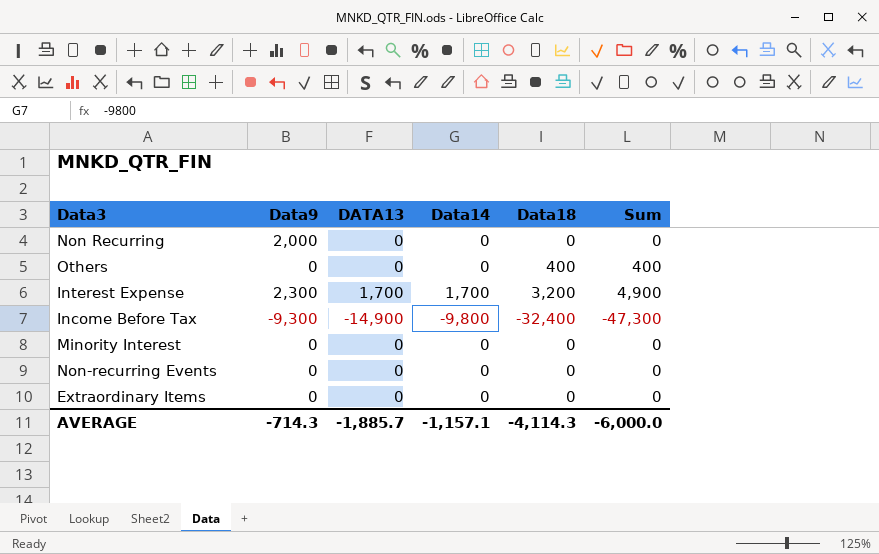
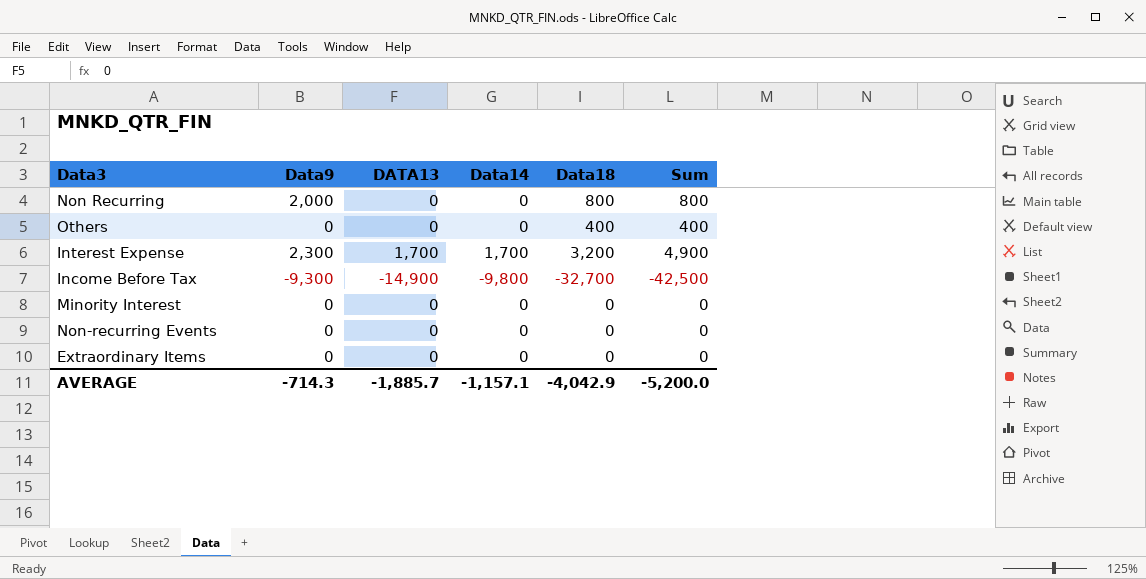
column Sum | formula: [DATA13] + [Data18] -> [Data14] + [Data18]
Non Recurring | Data18: 0 -> 800
Income Before Tax | Data18: -32,400 -> -32,700
AVERAGE | Data18: -4,114.3 -> -4,042.9
AVERAGE | Sum: -6,000.0 -> -5,200.0

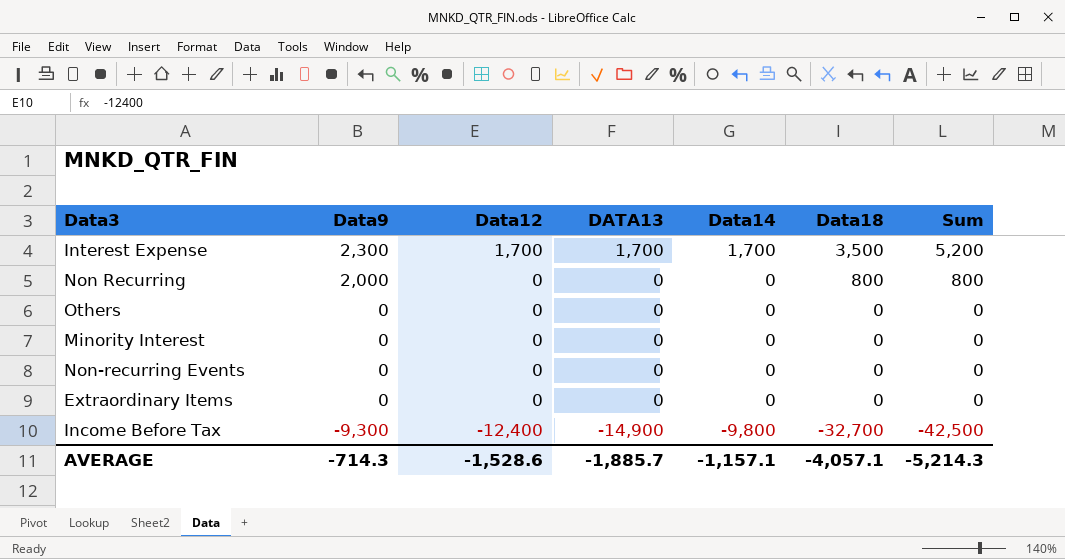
row order: none -> Data9 descending
column Data12 | position: none -> 3
Interest Expense | Data18: 3,200 -> 3,500
Interest Expense | Sum: 4,900 -> 5,200
Others | Data18: 400 -> 0
Others | Sum: 400 -> 0
AVERAGE | Data18: -4,042.9 -> -4,057.1
AVERAGE | Sum: -5,200.0 -> -5,214.3

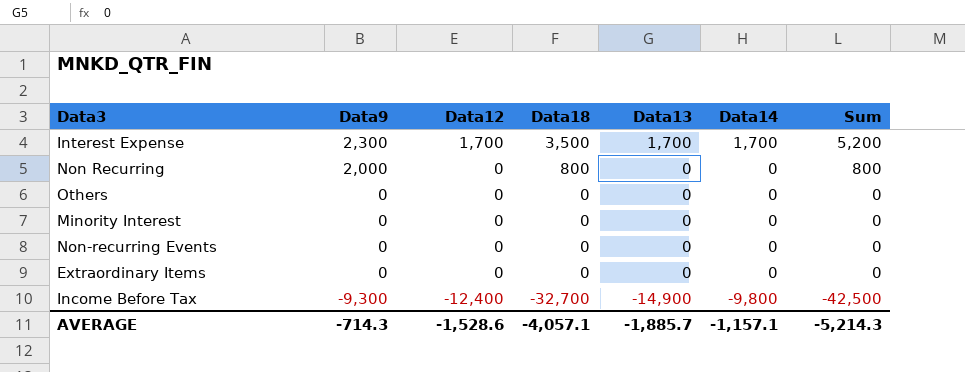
column Data18 | position: 6 -> 4
column name: DATA13 -> Data13

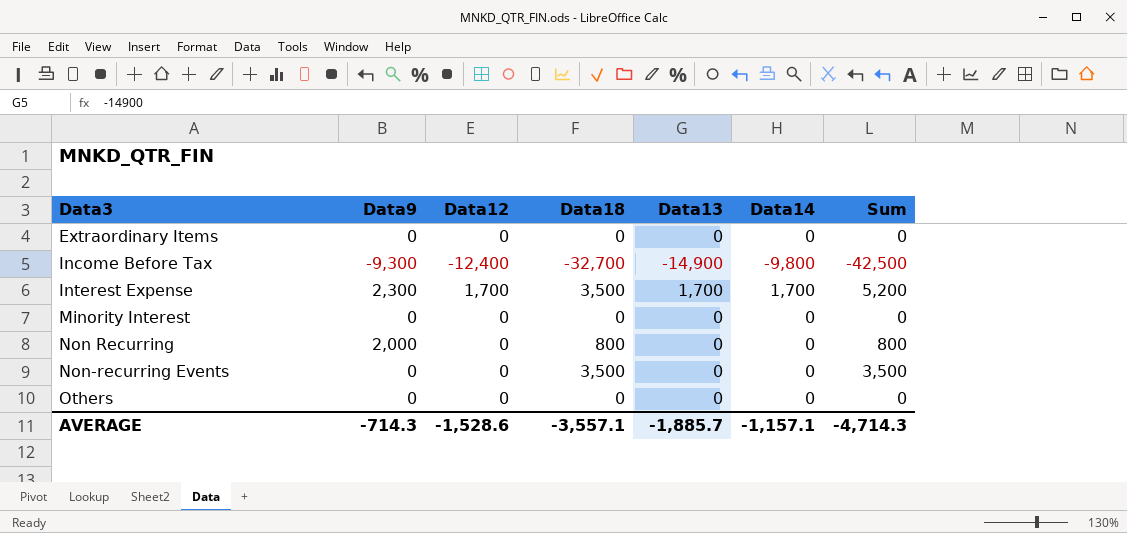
row order: Data9 descending -> Data3 ascending
Non-recurring Events | Data18: 0 -> 3,500
Non-recurring Events | Sum: 0 -> 3,500
AVERAGE | Data18: -4,057.1 -> -3,557.1
AVERAGE | Sum: -5,214.3 -> -4,714.3

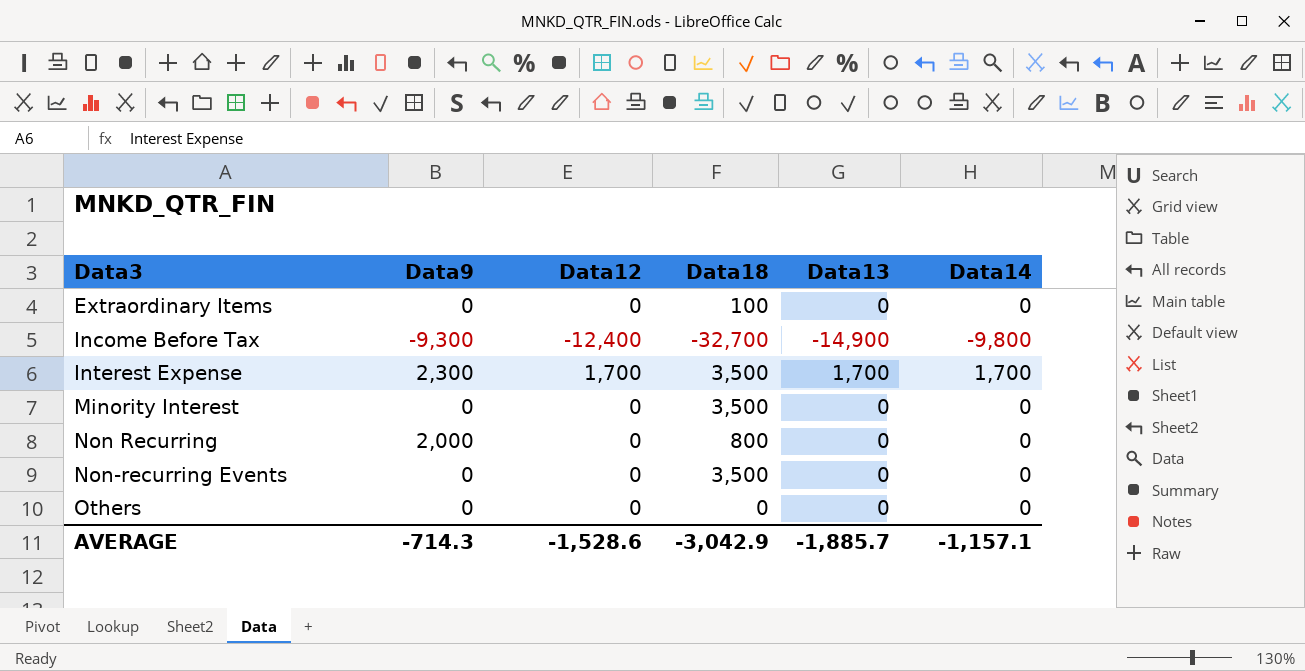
column Sum | formula: [Data18] + [Data14] -> none
Extraordinary Items | Data18: 0 -> 100
Minority Interest | Data18: 0 -> 3,500
AVERAGE | Data18: -3,557.1 -> -3,042.9

